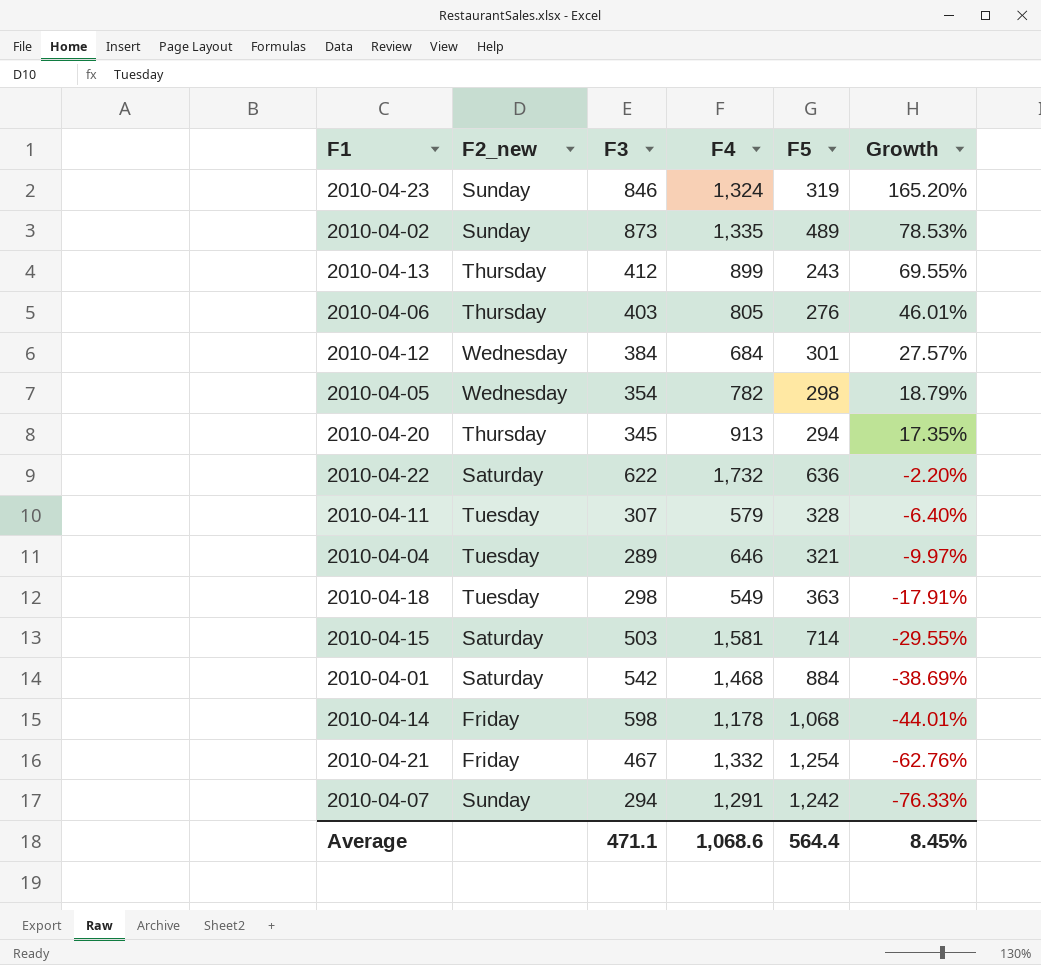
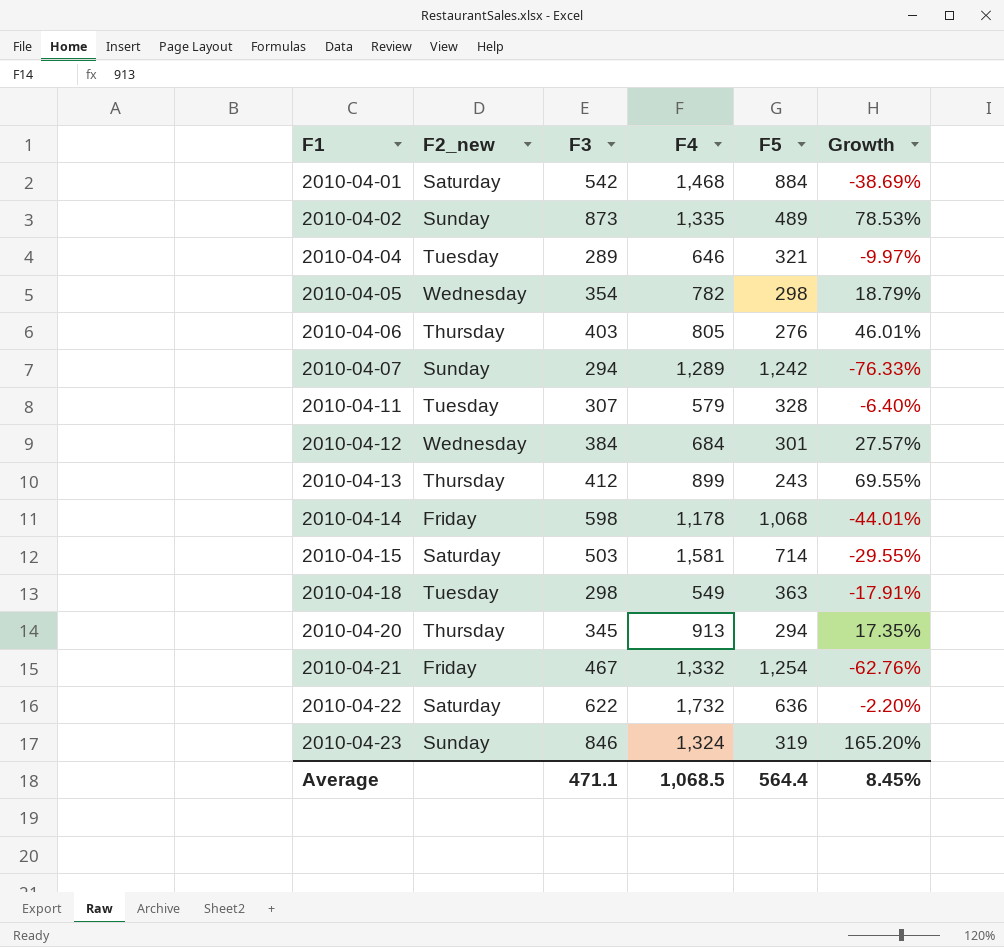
row order: Growth descending -> F1 ascending
2010-04-07 | F4: 1,291 -> 1,289
Average | F4: 1,068.6 -> 1,068.5

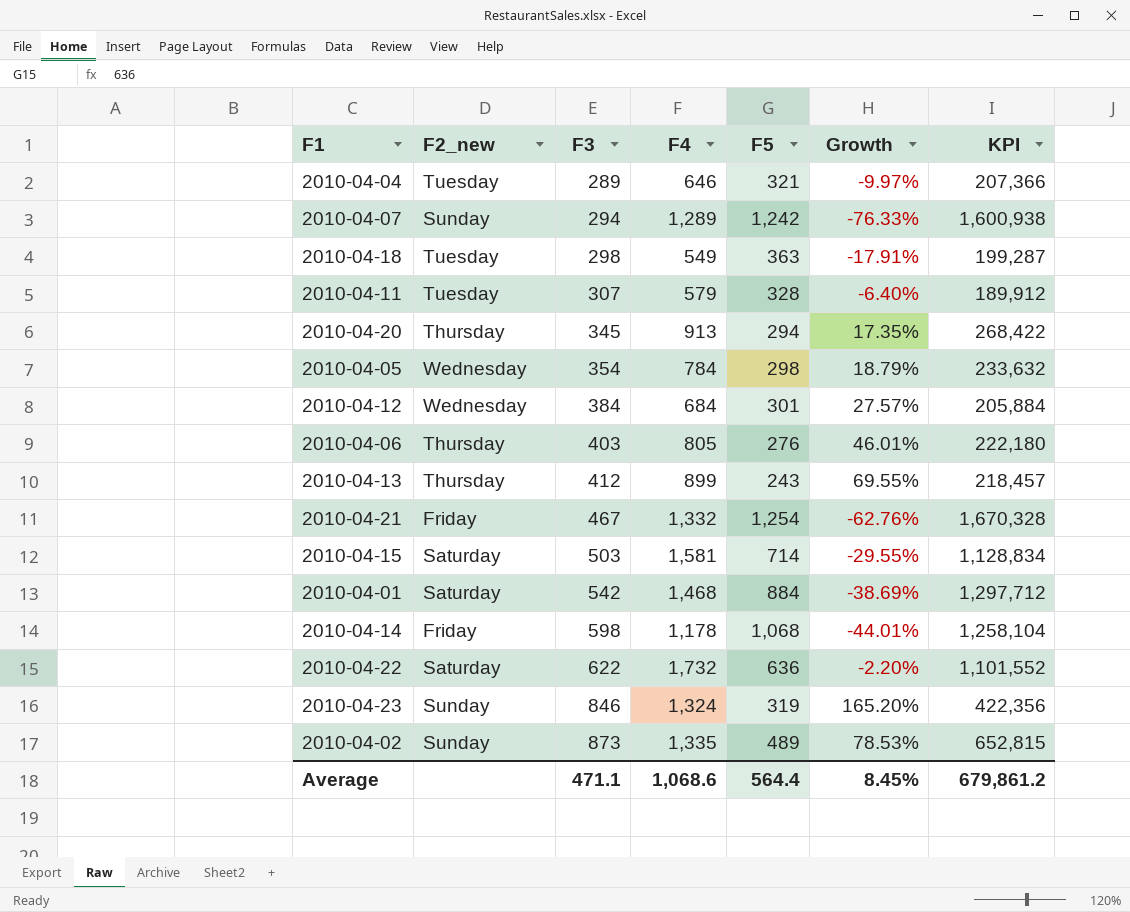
row order: F1 ascending -> F3 ascending
column KPI | formula: none -> [F4] * [F5]
2010-04-05 | F4: 782 -> 784
Average | F4: 1,068.5 -> 1,068.6

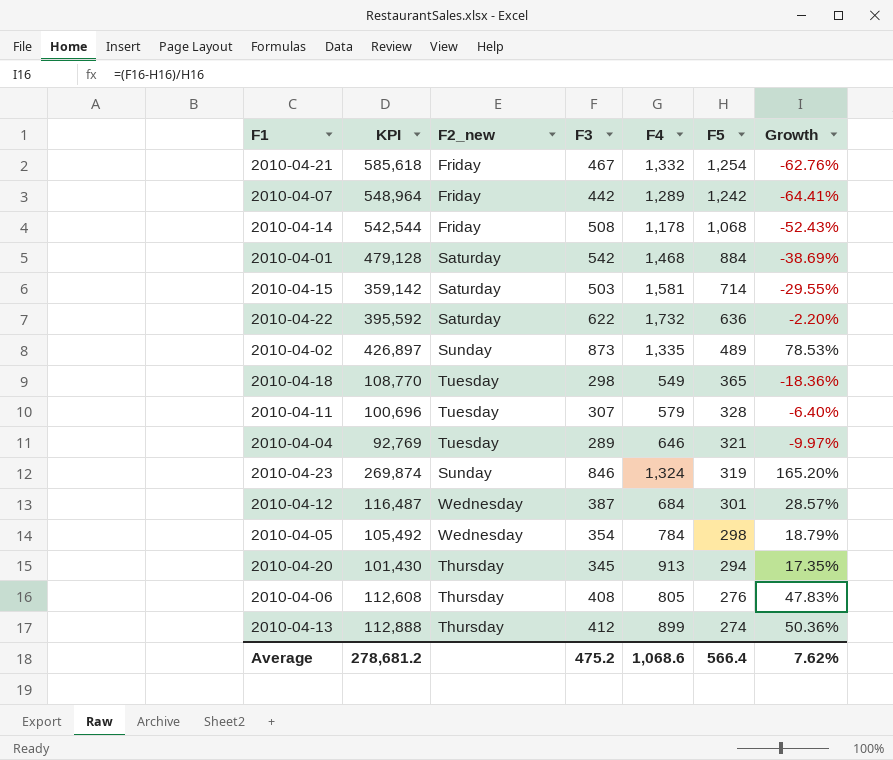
row order: F3 ascending -> F5 descending
column KPI | formula: [F4] * [F5] -> [F3] * [F5]
column KPI | position: 7 -> 2
2010-04-07 | F2_new: Sunday -> Friday
2010-04-07 | F3: 294 -> 442
2010-04-07 | Growth: -76.33% -> -64.41%
2010-04-14 | F3: 598 -> 508
2010-04-14 | Growth: -44.01% -> -52.43%
2010-04-18 | F5: 363 -> 365
2010-04-18 | Growth: -17.91% -> -18.36%
2010-04-12 | F3: 384 -> 387
2010-04-12 | Growth: 27.57% -> 28.57%
2010-04-06 | F3: 403 -> 408
2010-04-06 | Growth: 46.01% -> 47.83%
2010-04-13 | F5: 243 -> 274
2010-04-13 | Growth: 69.55% -> 50.36%
Average | KPI: 679,861.2 -> 278,681.2
Average | F3: 471.1 -> 475.2
Average | F5: 564.4 -> 566.4
Average | Growth: 8.45% -> 7.62%

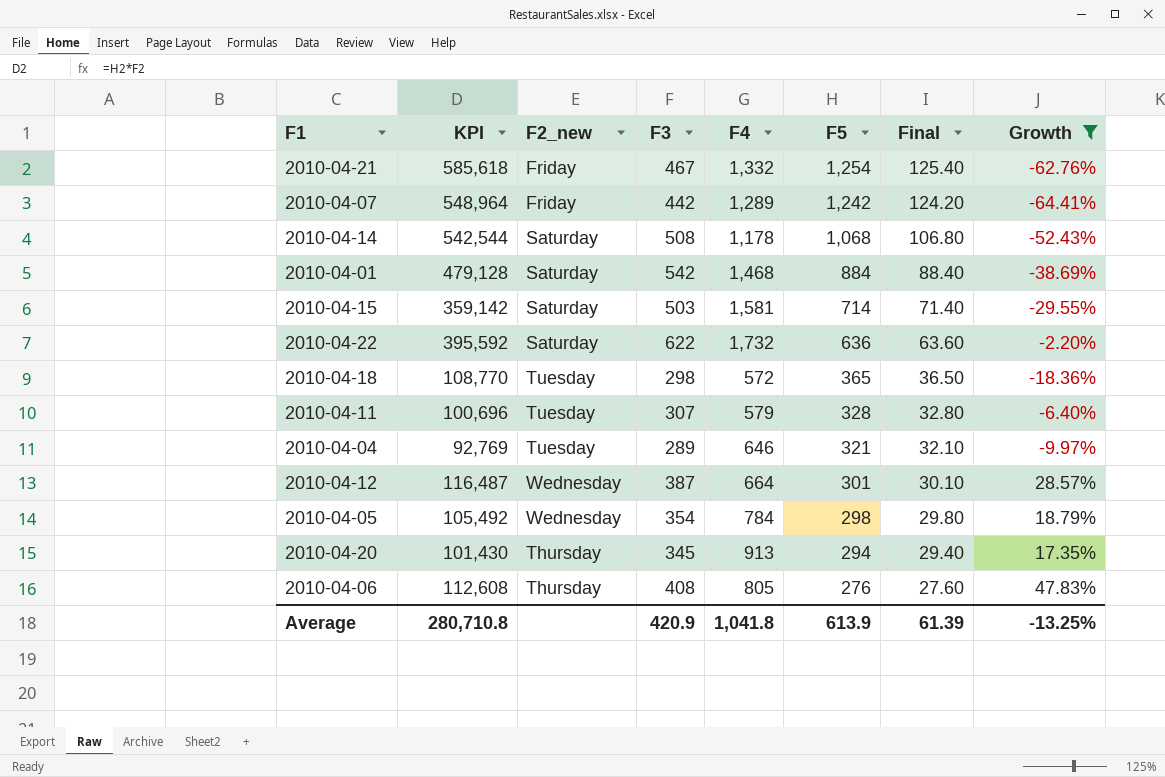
filter: none -> Growth <= 47.83%
column Final | formula: none -> [F5] * 0.1
2010-04-14 | F2_new: Friday -> Saturday
2010-04-18 | F4: 549 -> 572
2010-04-12 | F4: 684 -> 664
Average | KPI: 278,681.2 -> 280,710.8
Average | F3: 475.2 -> 420.9
Average | F4: 1,068.6 -> 1,041.8
Average | F5: 566.4 -> 613.9
Average | Growth: 7.62% -> -13.25%

